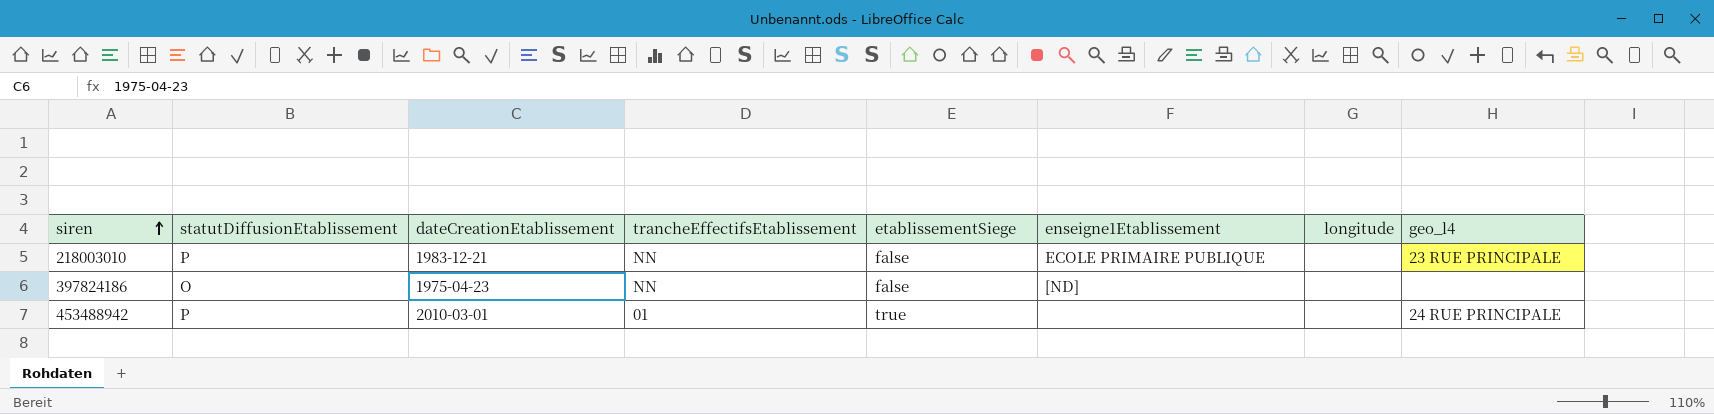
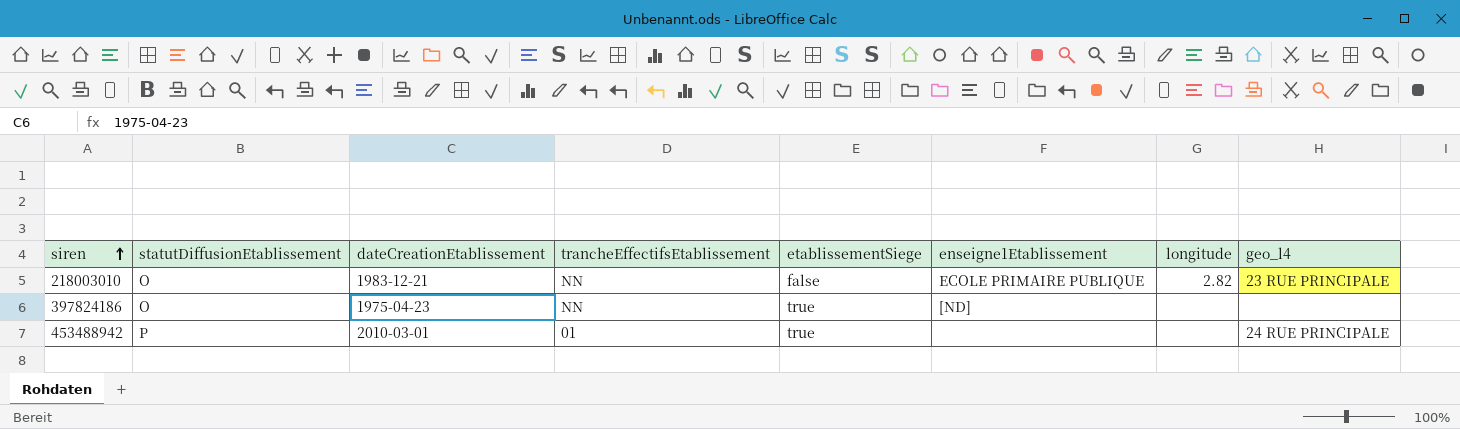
218003010 | statutDiffusionEtablissement: P -> O
218003010 | longitude: none -> 2.82
397824186 | etablissementSiege: false -> true

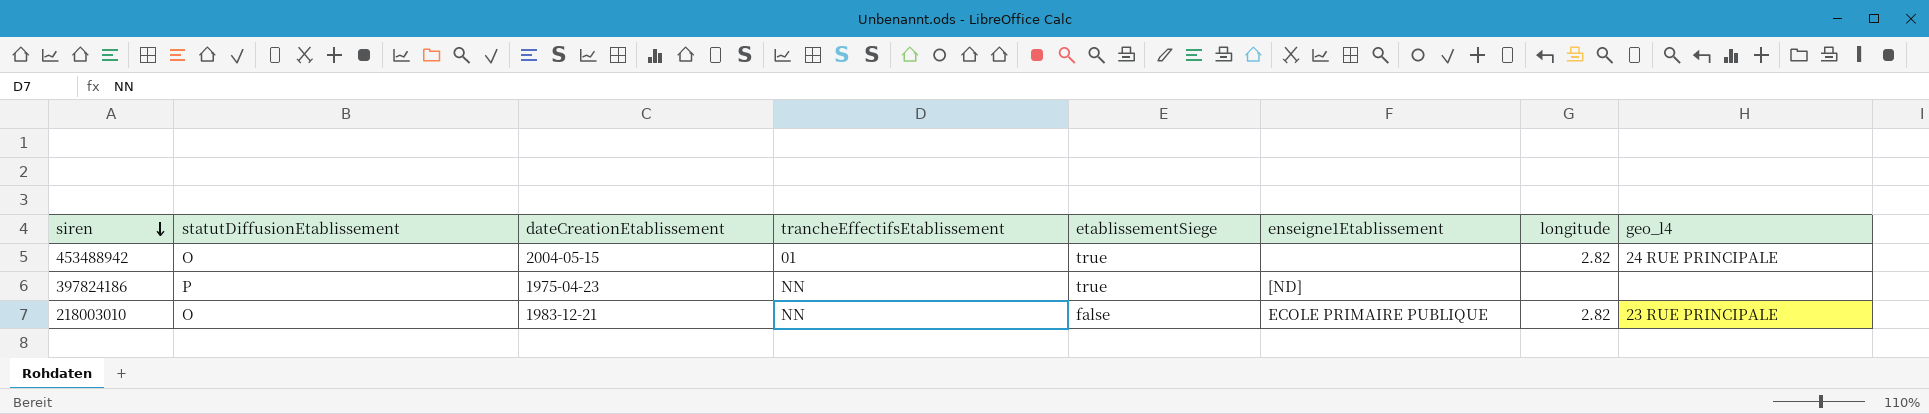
row order: siren ascending -> siren descending
453488942 | statutDiffusionEtablissement: P -> O
453488942 | dateCreationEtablissement: 2010-03-01 -> 2004-05-15
453488942 | longitude: none -> 2.82
397824186 | statutDiffusionEtablissement: O -> P

